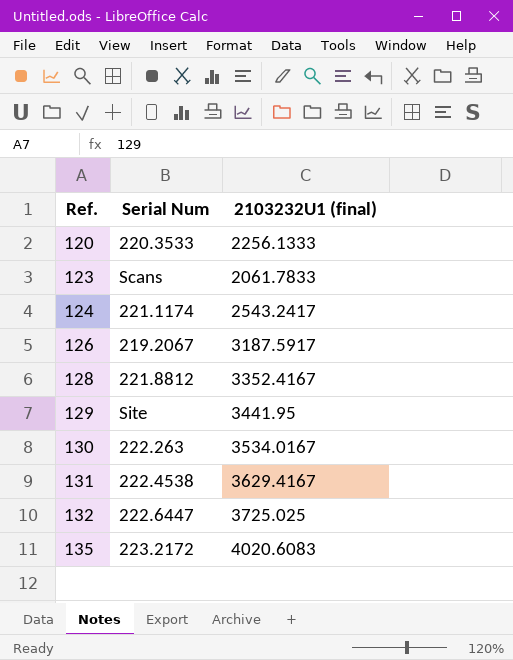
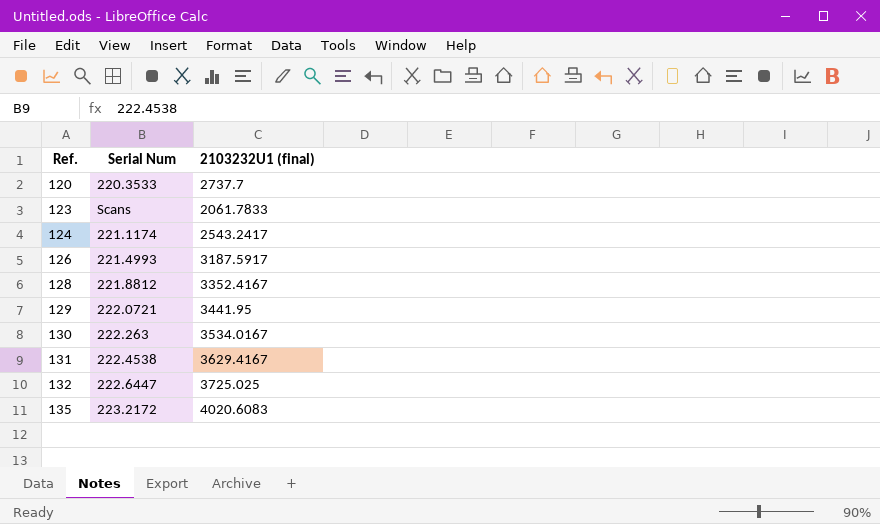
120 | 2103232U1 (final): 2256.1333 -> 2737.7
126 | Serial Num: 219.2067 -> 221.4993
129 | Serial Num: Site -> 222.0721

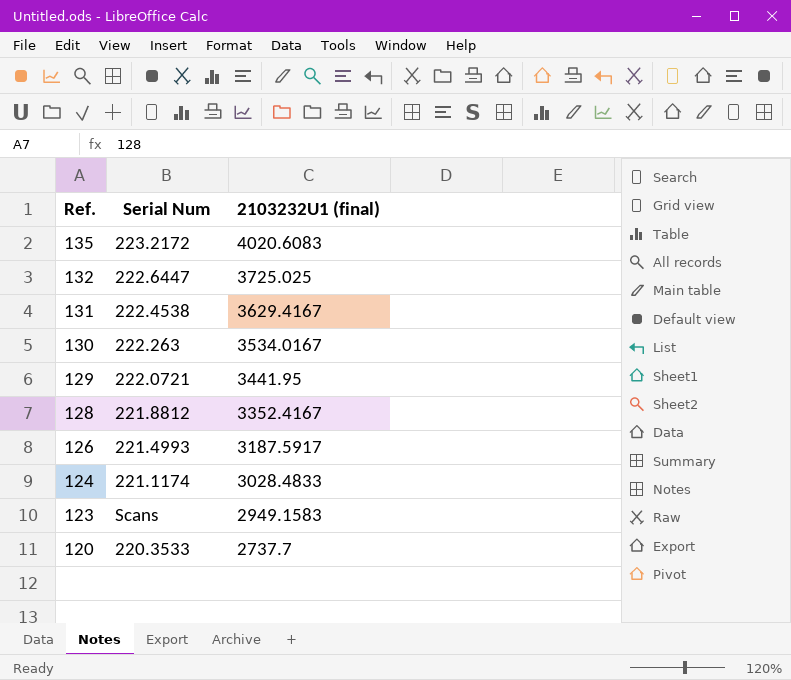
row order: Ref. ascending -> Ref. descending
124 | 2103232U1 (final): 2543.2417 -> 3028.4833
123 | 2103232U1 (final): 2061.7833 -> 2949.1583

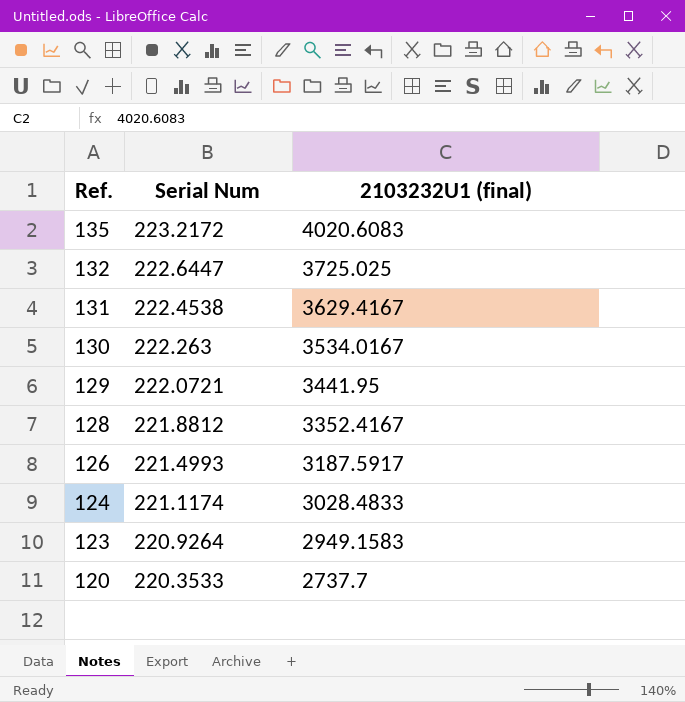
123 | Serial Num: Scans -> 220.9264

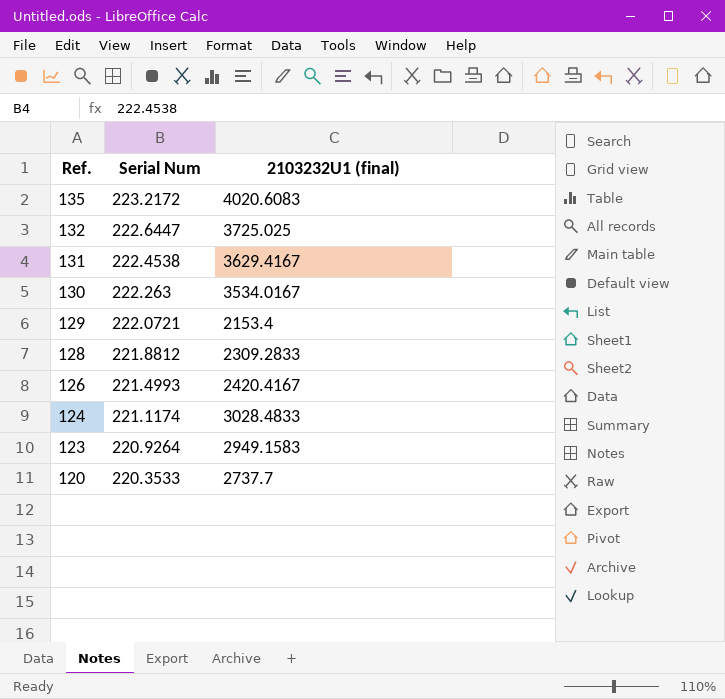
129 | 2103232U1 (final): 3441.95 -> 2153.4
128 | 2103232U1 (final): 3352.4167 -> 2309.2833
126 | 2103232U1 (final): 3187.5917 -> 2420.4167

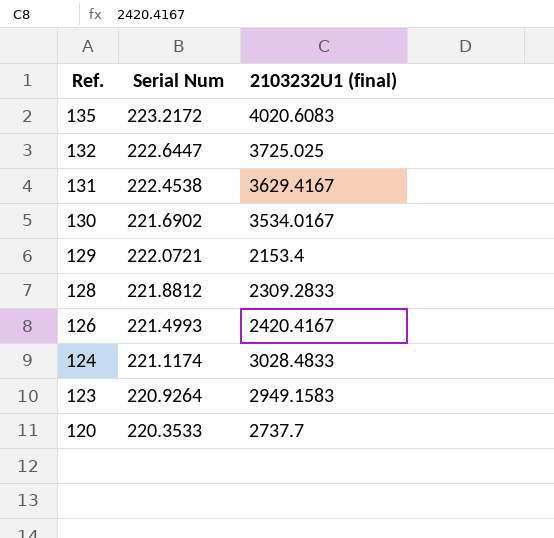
130 | Serial Num: 222.263 -> 221.6902

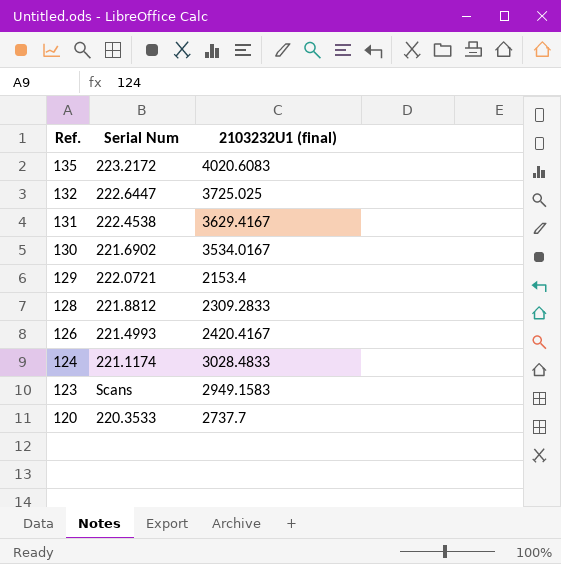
123 | Serial Num: 220.9264 -> Scans

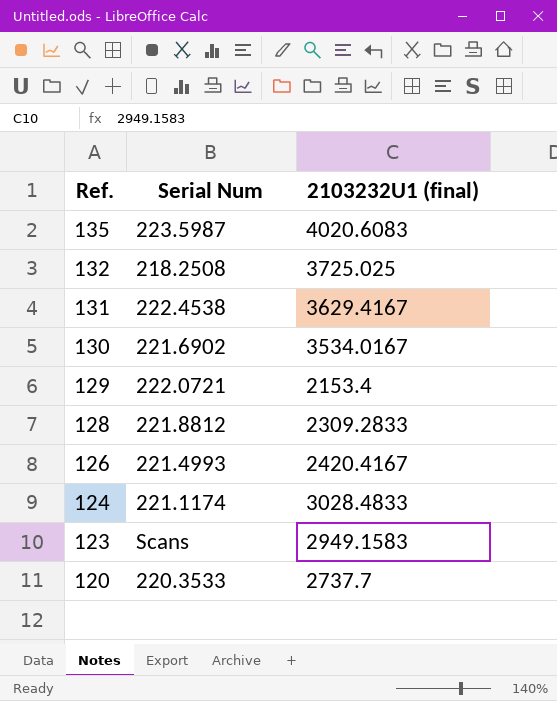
135 | Serial Num: 223.2172 -> 223.5987
132 | Serial Num: 222.6447 -> 218.2508

